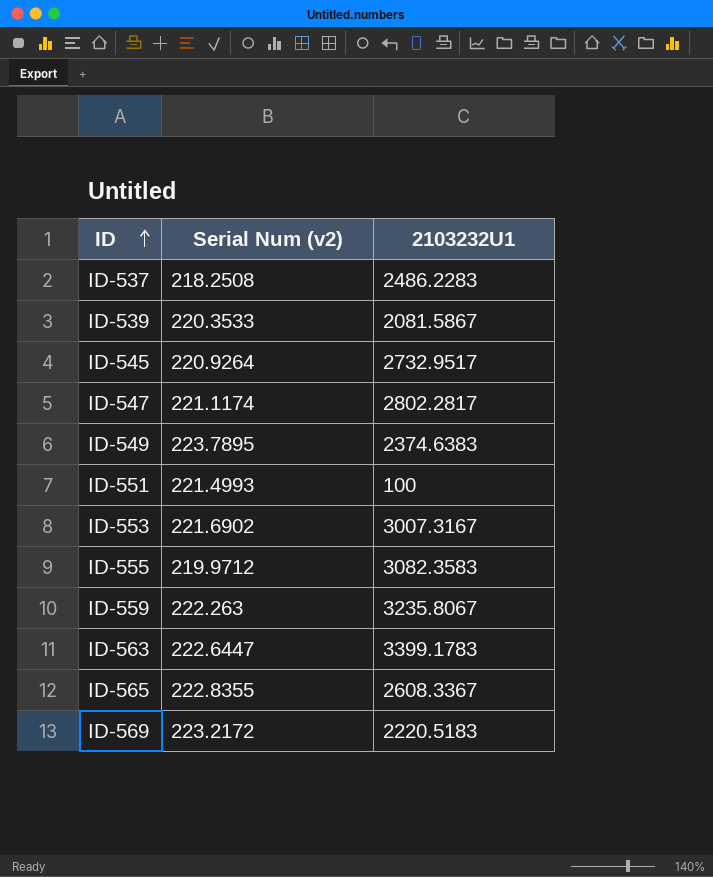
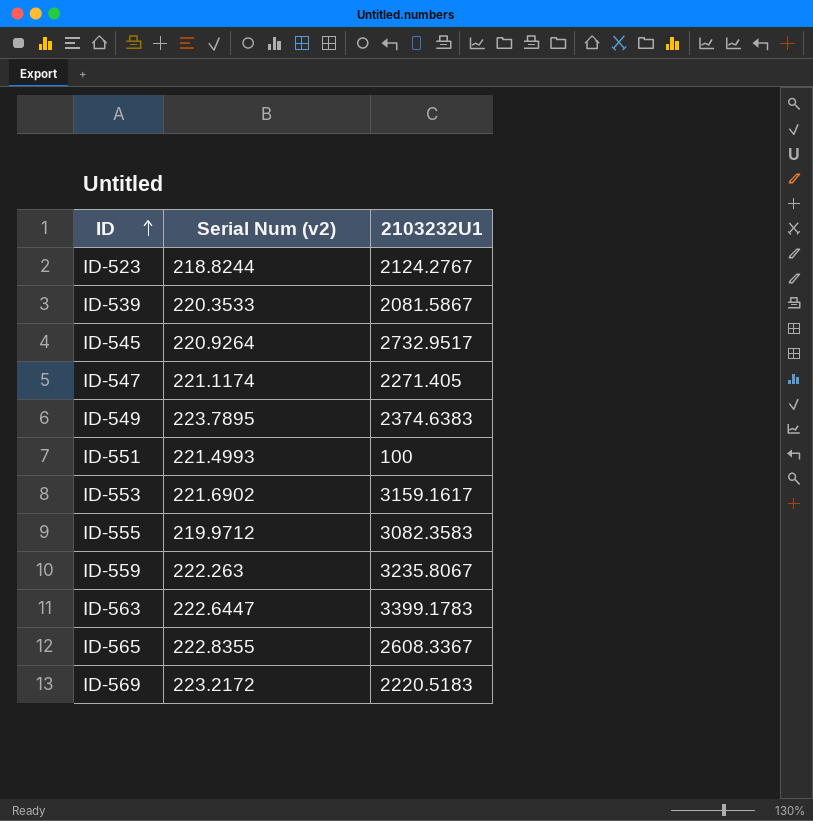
row ID-537: 218.2508 | 2486.2283 -> none
row ID-523: none -> 218.8244 | 2124.2767
ID-547 | 2103232U1: 2802.2817 -> 2271.405
ID-553 | 2103232U1: 3007.3167 -> 3159.1617

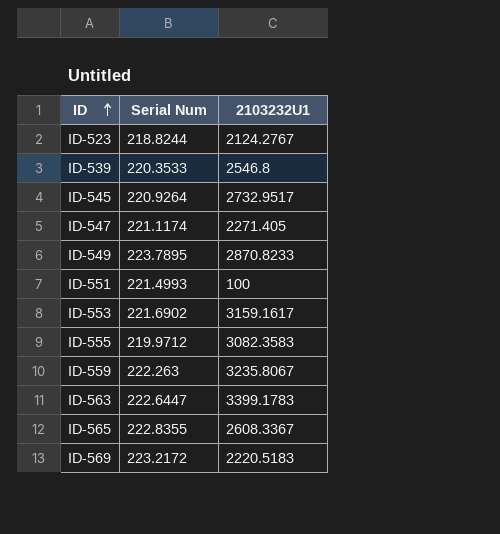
column name: Serial Num (v2) -> Serial Num
ID-539 | 2103232U1: 2081.5867 -> 2546.8
ID-549 | 2103232U1: 2374.6383 -> 2870.8233

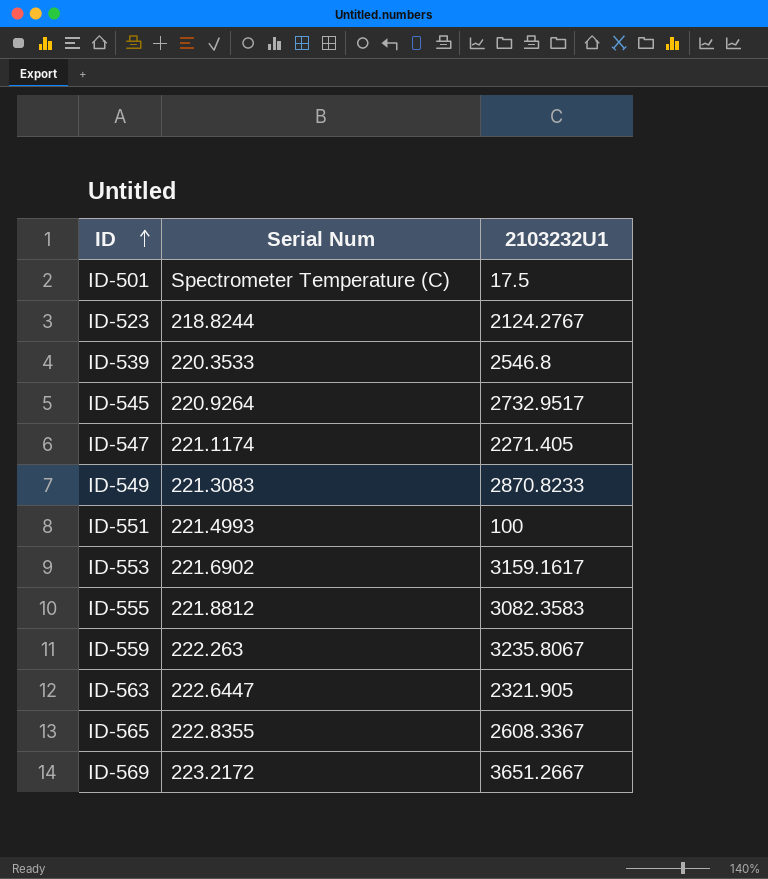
row ID-501: none -> Spectrometer Temperature (C) | 17.5
ID-549 | Serial Num: 223.7895 -> 221.3083
ID-555 | Serial Num: 219.9712 -> 221.8812
ID-563 | 2103232U1: 3399.1783 -> 2321.905
ID-569 | 2103232U1: 2220.5183 -> 3651.2667

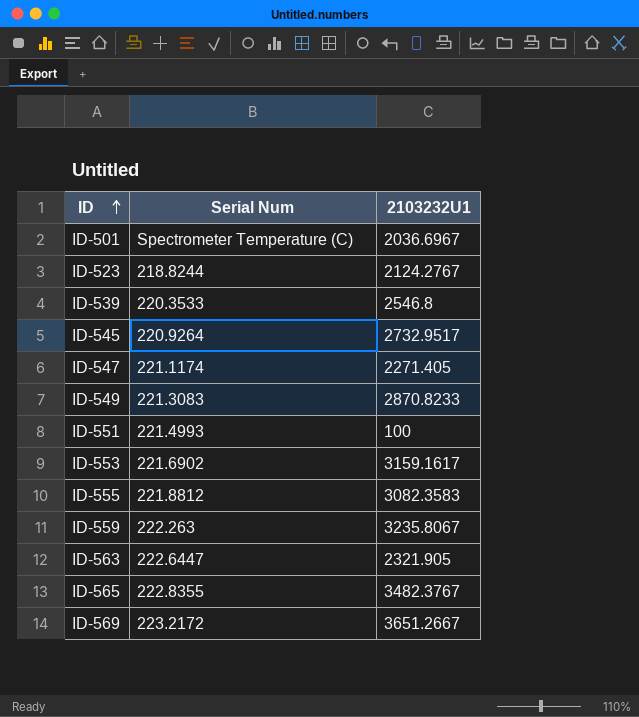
ID-501 | 2103232U1: 17.5 -> 2036.6967
ID-565 | 2103232U1: 2608.3367 -> 3482.3767

